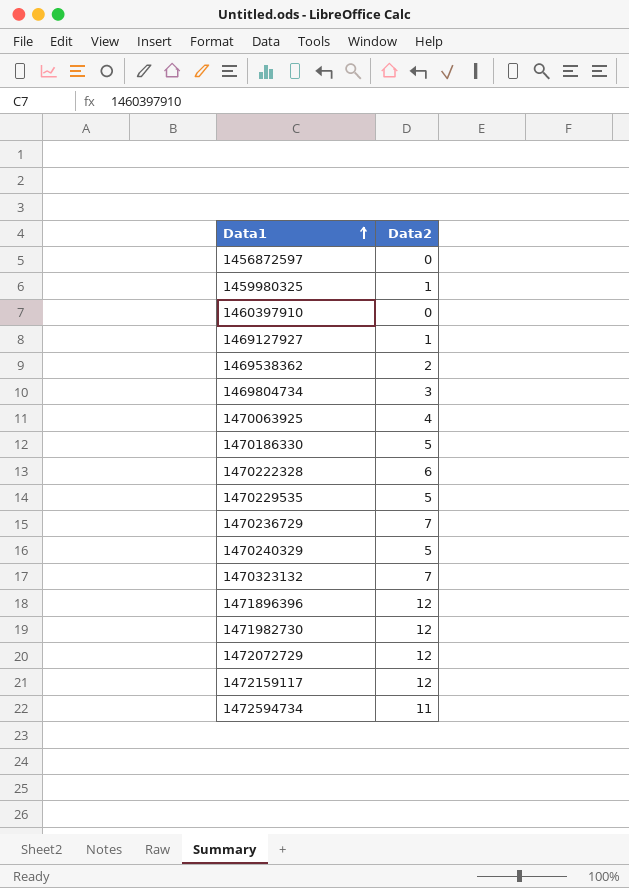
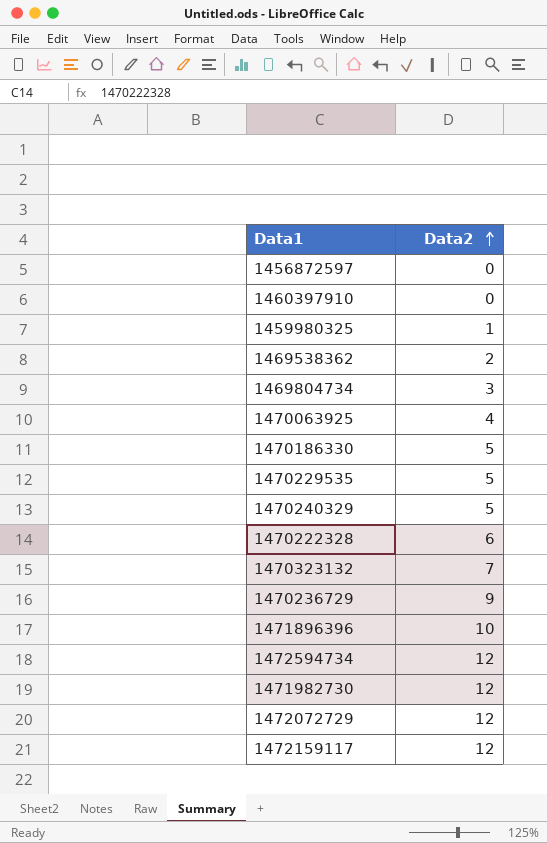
row order: Data1 ascending -> Data2 ascending
row 1469127927: 1 -> none
1470236729 | Data2: 7 -> 9
1471896396 | Data2: 12 -> 10
1472594734 | Data2: 11 -> 12

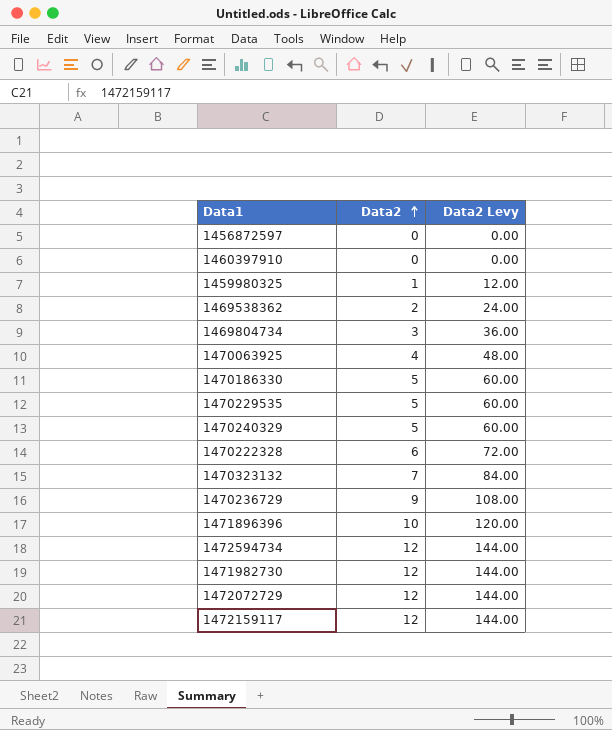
column Data2 Levy | formula: none -> [Data2] * 12

